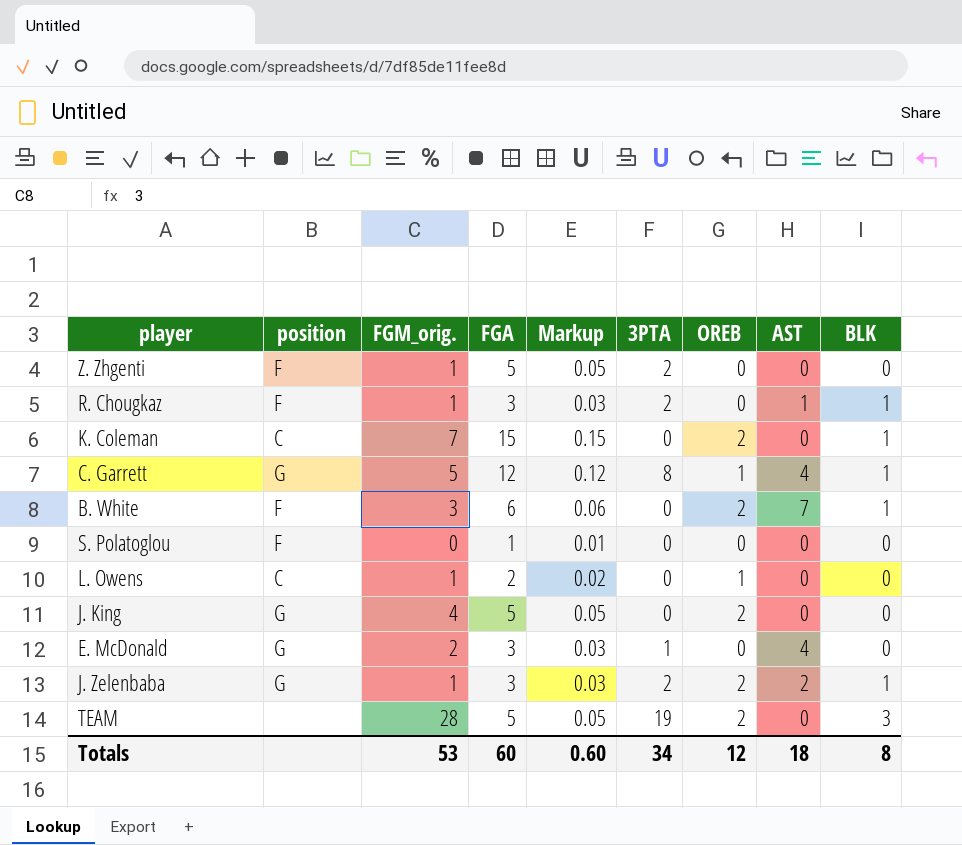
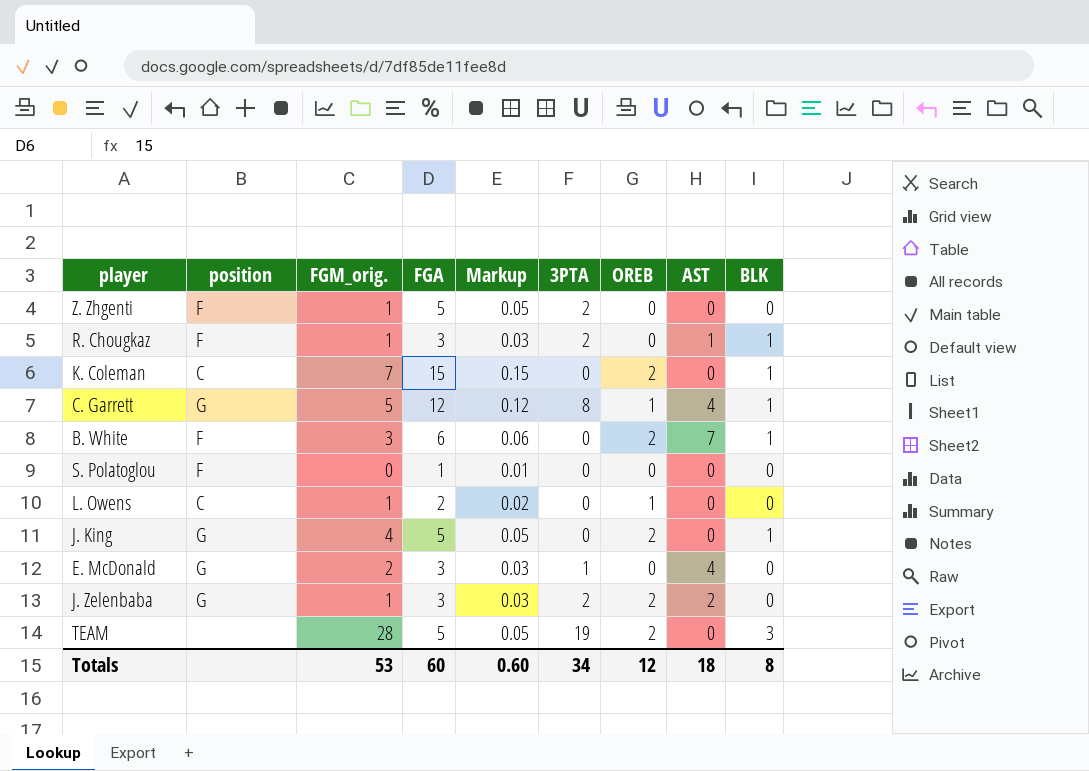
J. King | BLK: 0 -> 1
J. Zelenbaba | BLK: 1 -> 0

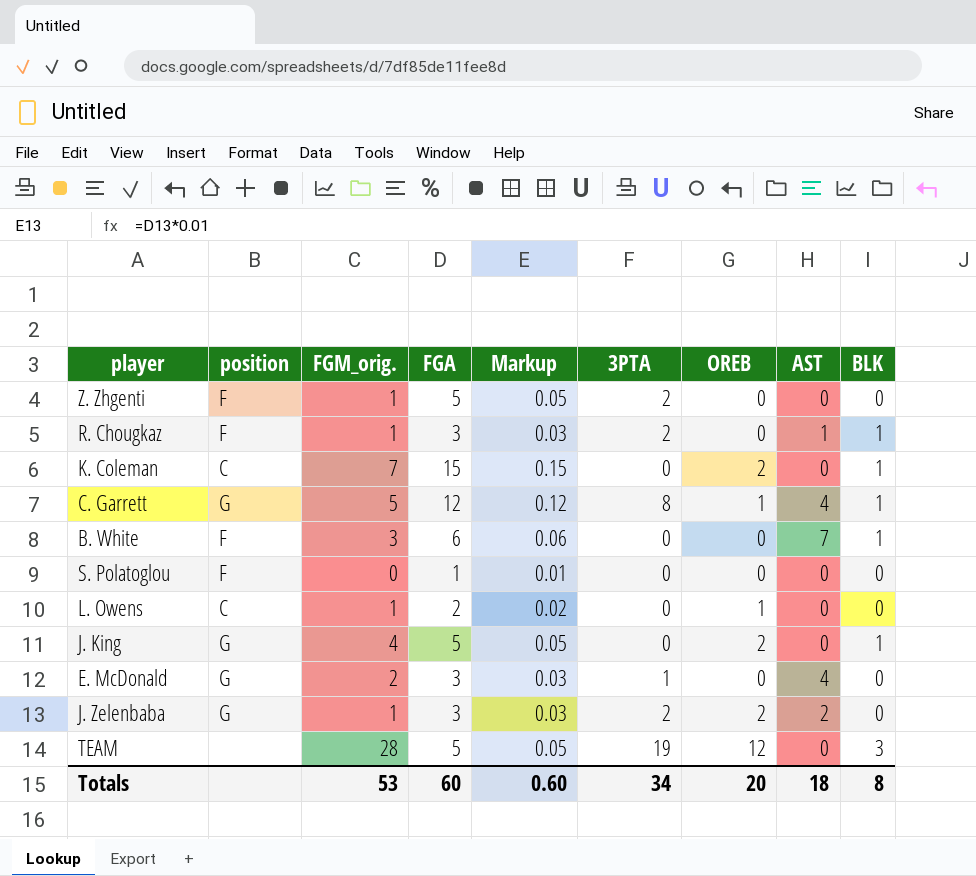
B. White | OREB: 2 -> 0
TEAM | OREB: 2 -> 12
Totals | OREB: 12 -> 20

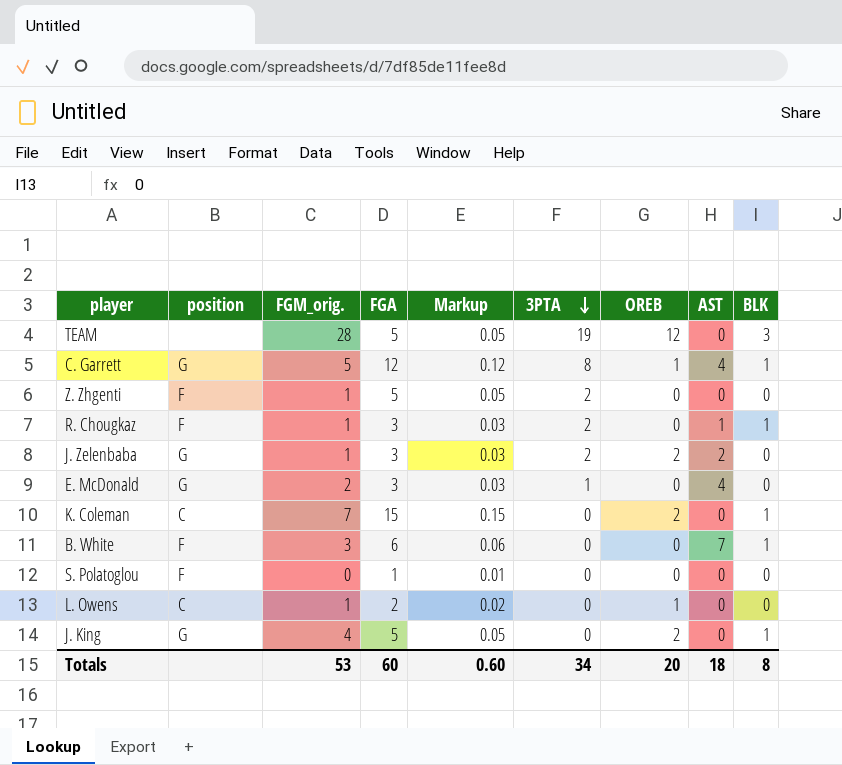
row order: none -> 3PTA descending

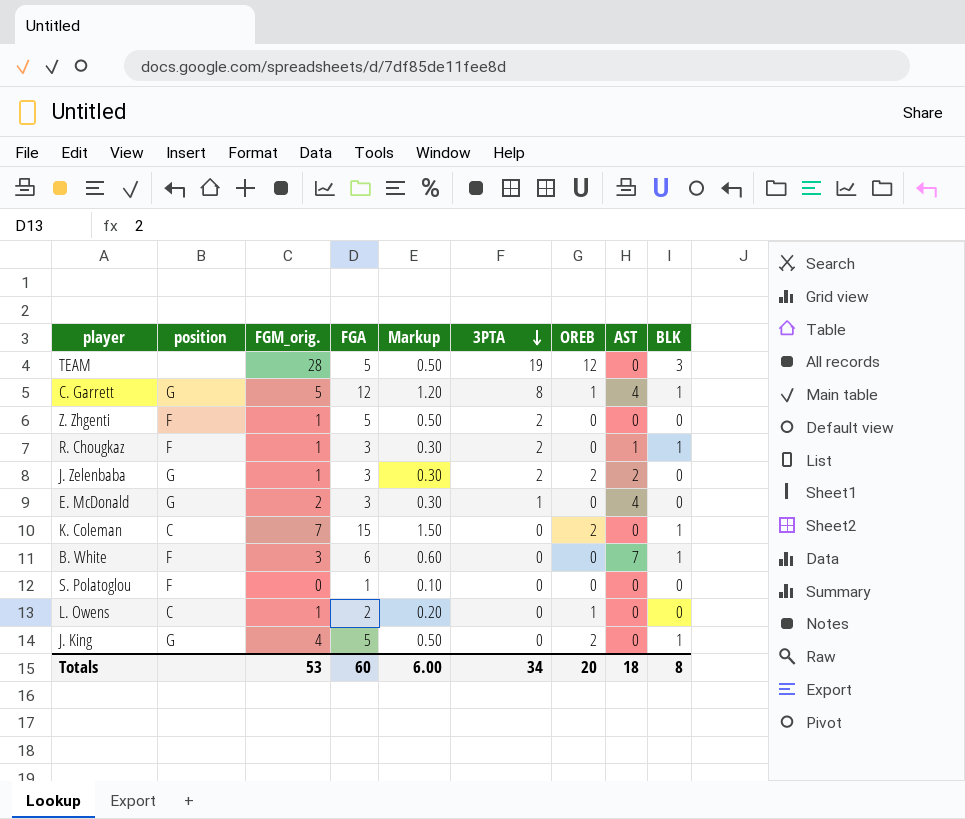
column Markup | formula: [FGA] * 0.01 -> [FGA] * 0.1
Totals | Markup: 0.60 -> 6.00

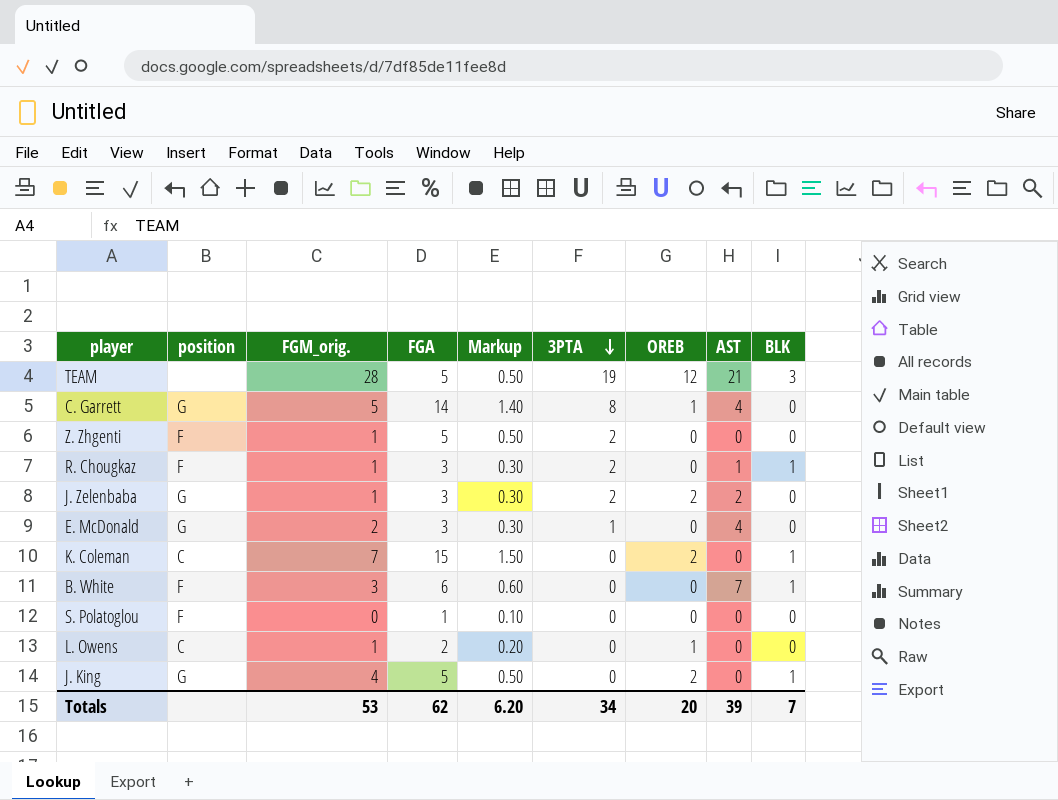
TEAM | AST: 0 -> 21
C. Garrett | FGA: 12 -> 14
C. Garrett | Markup: 1.20 -> 1.40
C. Garrett | BLK: 1 -> 0
Totals | FGA: 60 -> 62
Totals | Markup: 6.00 -> 6.20
Totals | AST: 18 -> 39
Totals | BLK: 8 -> 7

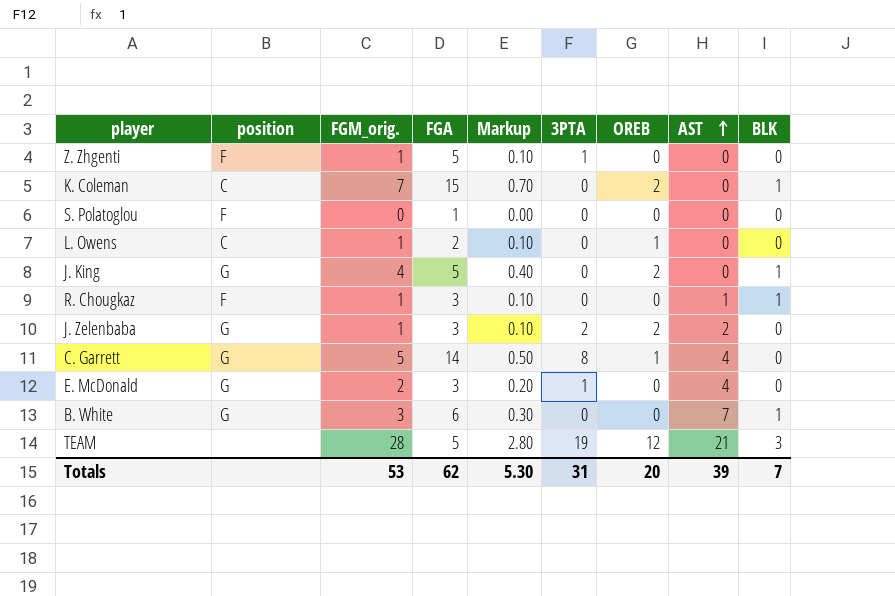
row order: 3PTA descending -> AST ascending
column Markup | formula: [FGA] * 0.1 -> [FGM_orig.] * 0.1
Z. Zhgenti | 3PTA: 2 -> 1
R. Chougkaz | 3PTA: 2 -> 0
B. White | position: F -> G
Totals | Markup: 6.20 -> 5.30
Totals | 3PTA: 34 -> 31

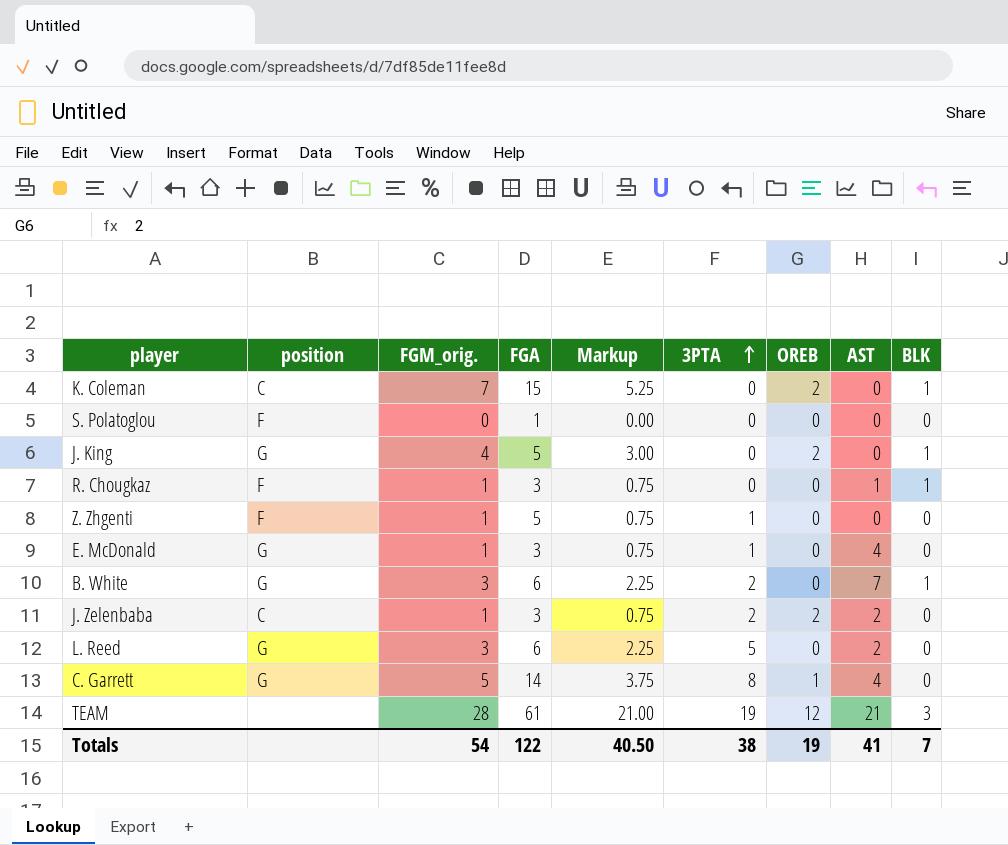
row order: AST ascending -> 3PTA ascending
column Markup | formula: [FGM_orig.] * 0.1 -> [FGM_orig.] * 0.75
row L. Owens: C | 1 | 2 | 0.10 | 0 | 1 | 0 | 0 -> none
E. McDonald | FGM_orig.: 2 -> 1
B. White | 3PTA: 0 -> 2
J. Zelenbaba | position: G -> C
row L. Reed: none -> G | 3 | 6 | 2.25 | 5 | 0 | 2 | 0
TEAM | FGA: 5 -> 61
Totals | FGM_orig.: 53 -> 54
Totals | FGA: 62 -> 122
Totals | Markup: 5.30 -> 40.50
Totals | 3PTA: 31 -> 38
Totals | OREB: 20 -> 19
Totals | AST: 39 -> 41

